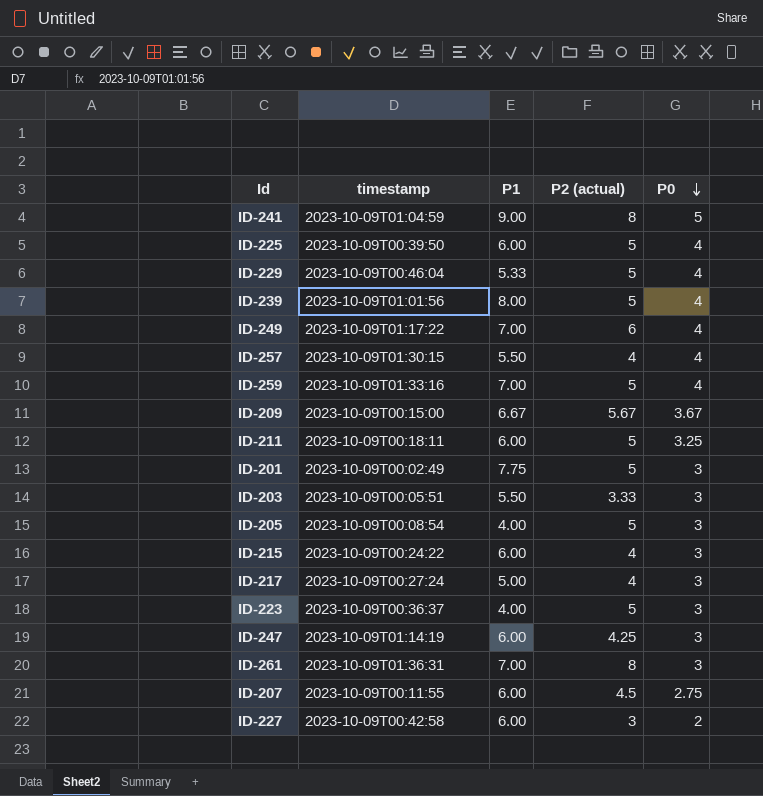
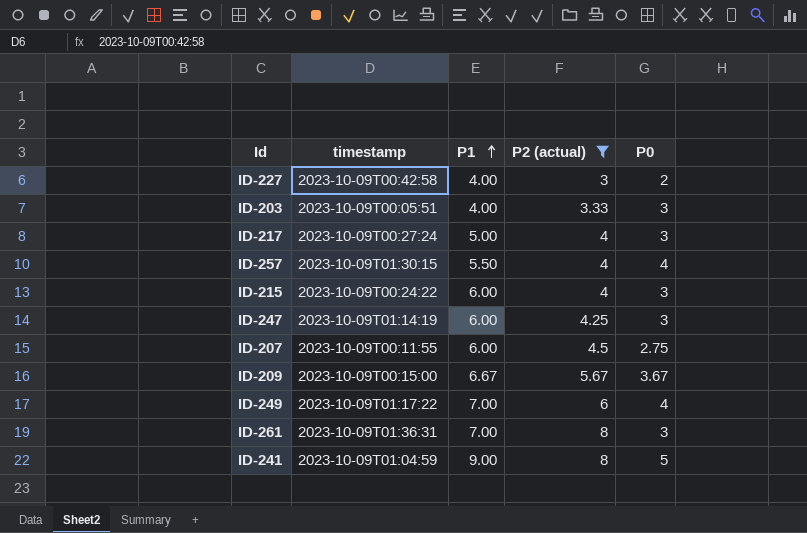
filter: none -> P2 (actual) != 5
row order: P0 descending -> P1 ascending
ID-227 | P1: 6.00 -> 4.00
ID-203 | P1: 5.50 -> 4.00

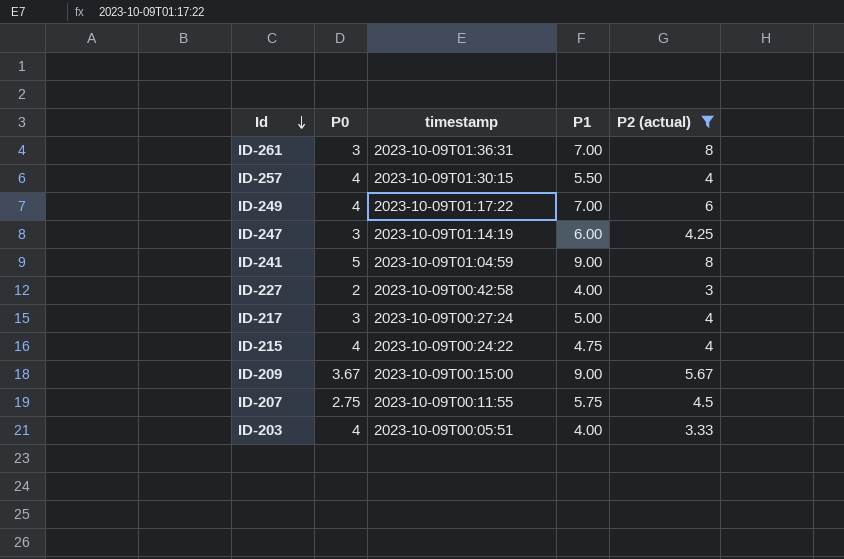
row order: P1 ascending -> Id descending
column P0 | position: 5 -> 2
ID-215 | P0: 3 -> 4
ID-215 | P1: 6.00 -> 4.75
ID-209 | P1: 6.67 -> 9.00
ID-207 | P1: 6.00 -> 5.75
ID-203 | P0: 3 -> 4

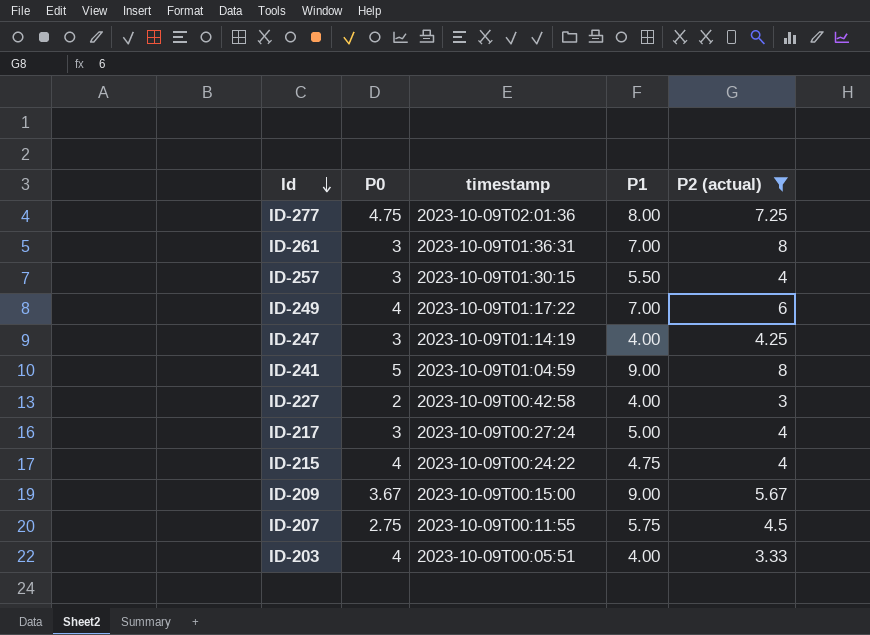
row ID-277: none -> 4.75 | 2023-10-09T02:01:36 | 8.00 | 7.25
ID-257 | P0: 4 -> 3
ID-247 | P1: 6.00 -> 4.00

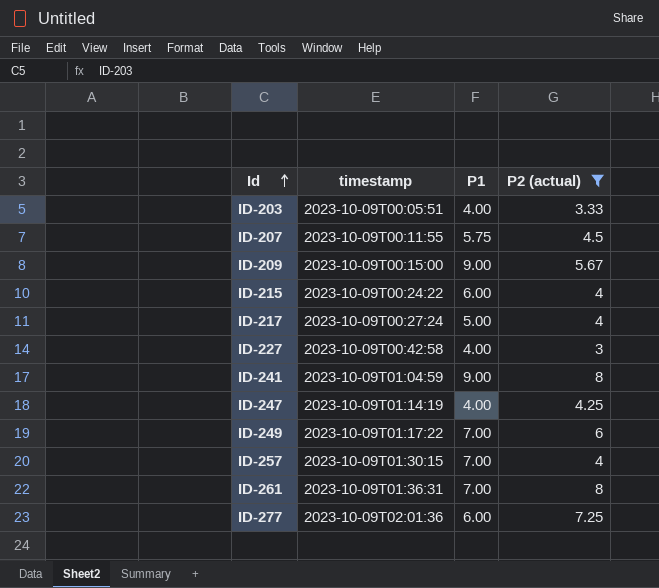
row order: Id descending -> Id ascending
column P0 | position: 2 -> none
ID-215 | P1: 4.75 -> 6.00
ID-257 | P1: 5.50 -> 7.00
ID-277 | P1: 8.00 -> 6.00

